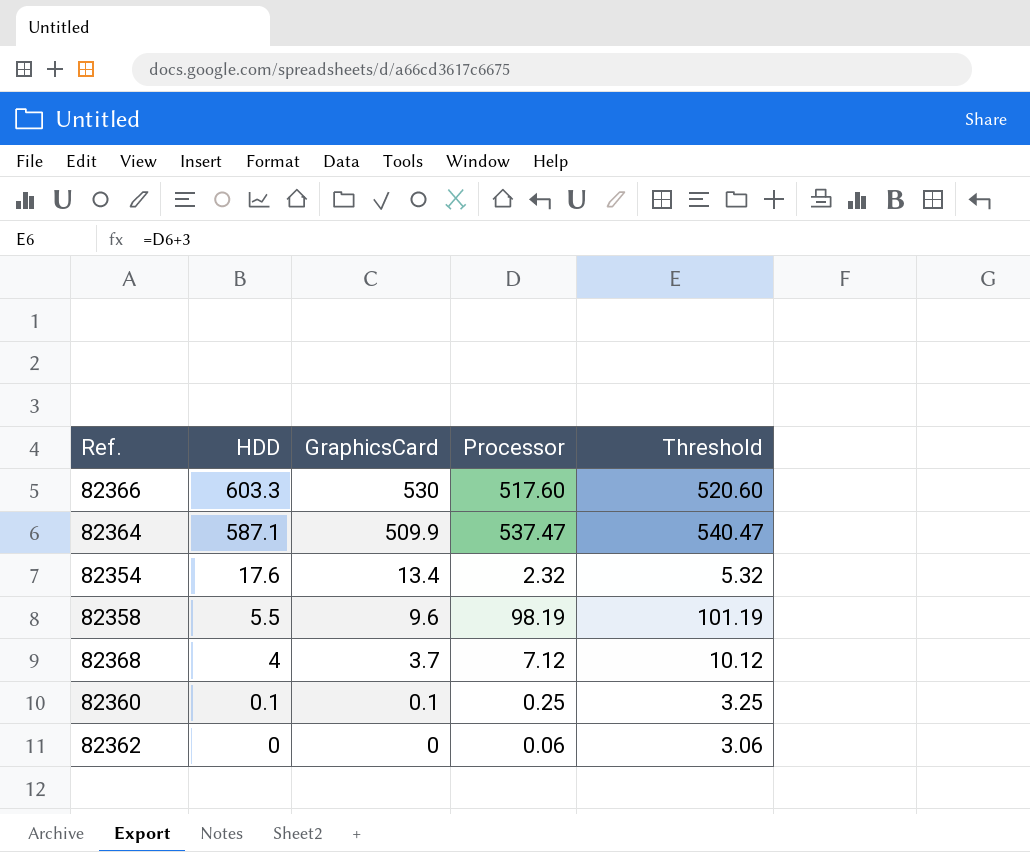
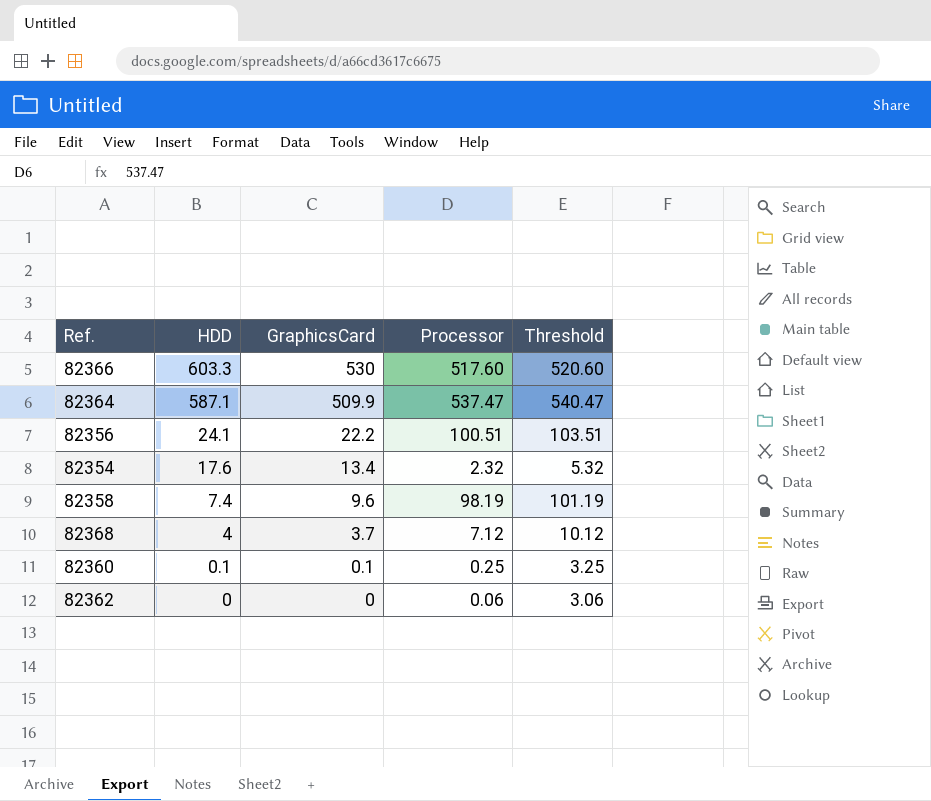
row 82356: none -> 24.1 | 22.2 | 100.51 | 103.51
82358 | HDD: 5.5 -> 7.4

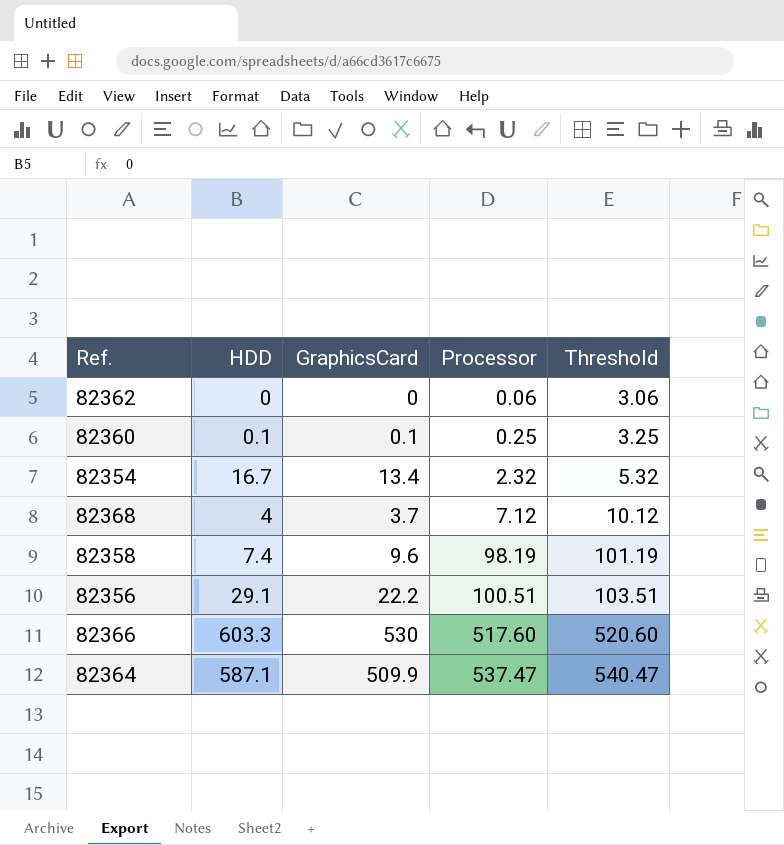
row order: HDD descending -> Processor ascending
82354 | HDD: 17.6 -> 16.7
82356 | HDD: 24.1 -> 29.1

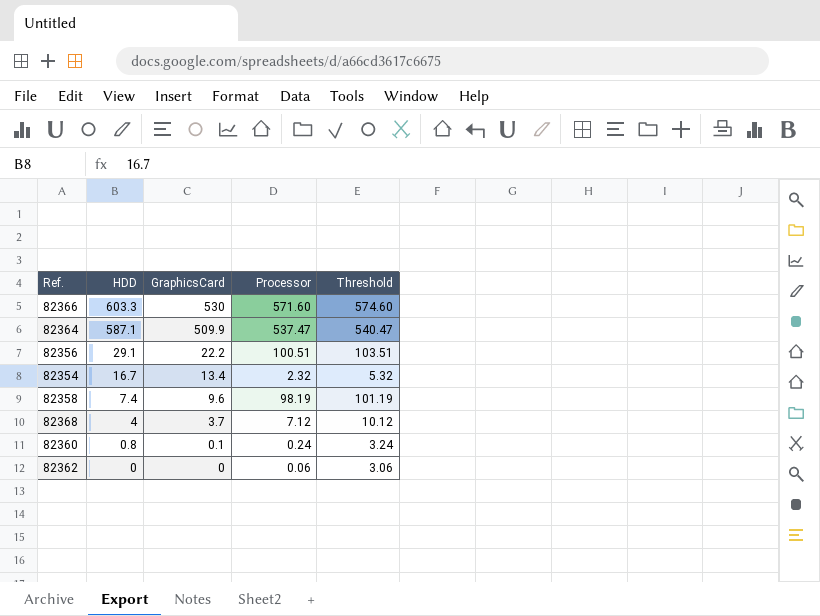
row order: Processor ascending -> HDD descending
82366 | Processor: 517.60 -> 571.60
82366 | Threshold: 520.60 -> 574.60
82360 | HDD: 0.1 -> 0.8
82360 | Processor: 0.25 -> 0.24
82360 | Threshold: 3.25 -> 3.24

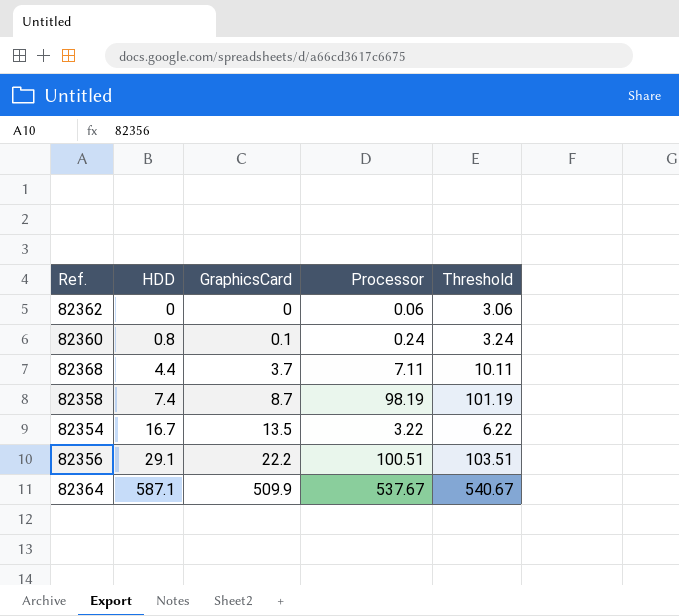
row order: HDD descending -> HDD ascending
row 82366: 603.3 | 530 | 571.60 | 574.60 -> none
82368 | HDD: 4 -> 4.4
82368 | Processor: 7.12 -> 7.11
82368 | Threshold: 10.12 -> 10.11
82358 | GraphicsCard: 9.6 -> 8.7
82354 | GraphicsCard: 13.4 -> 13.5
82354 | Processor: 2.32 -> 3.22
82354 | Threshold: 5.32 -> 6.22
82364 | Processor: 537.47 -> 537.67
82364 | Threshold: 540.47 -> 540.67

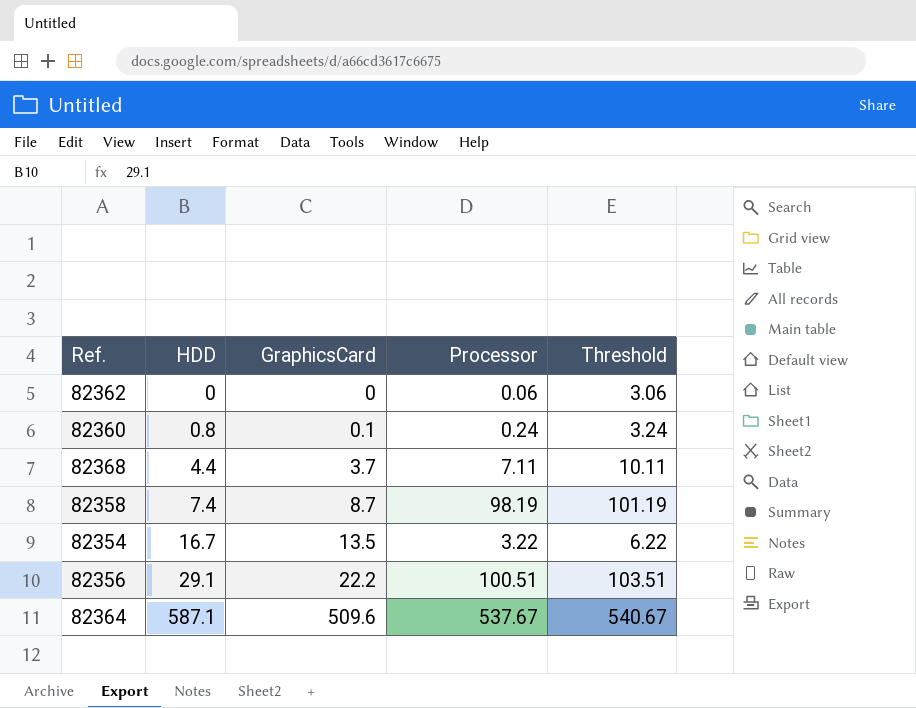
82364 | GraphicsCard: 509.9 -> 509.6

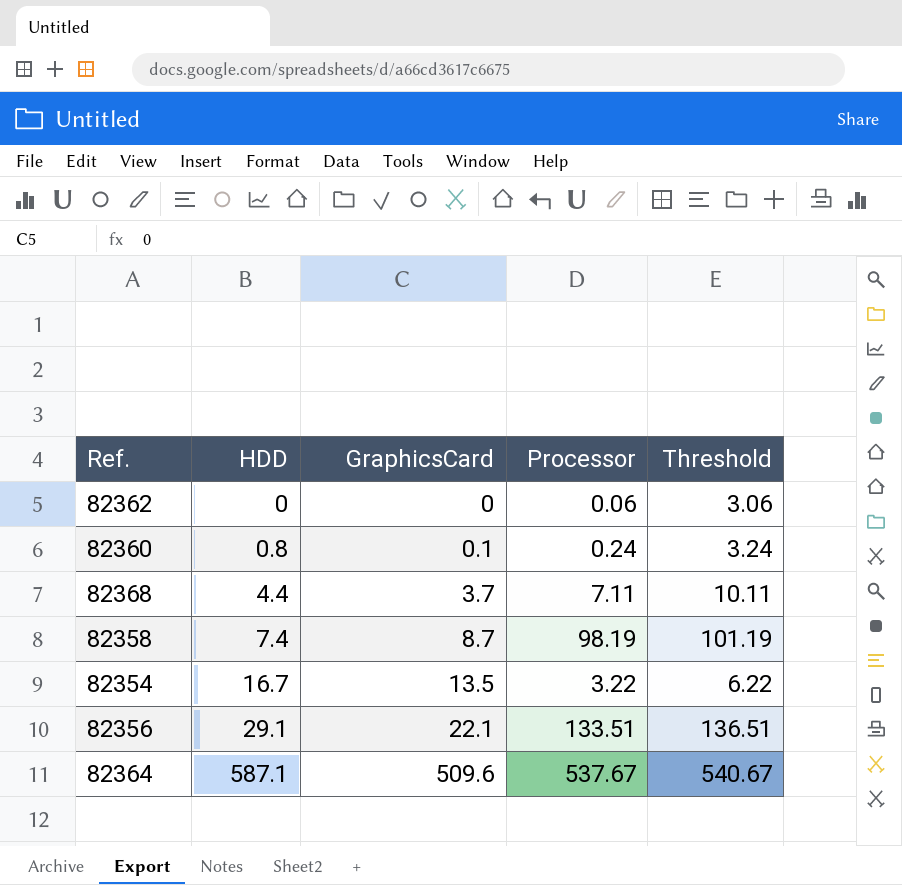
82356 | GraphicsCard: 22.2 -> 22.1
82356 | Processor: 100.51 -> 133.51
82356 | Threshold: 103.51 -> 136.51

